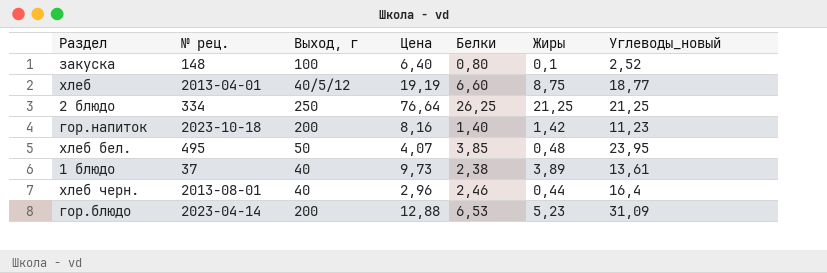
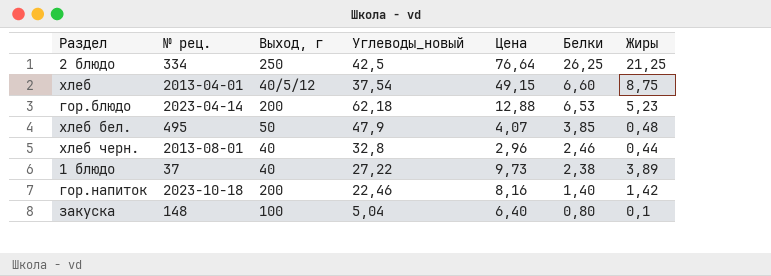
row order: none -> Белки descending
column Углеводы_новый | position: 7 -> 4
2 блюдо | Углеводы_новый: 21,25 -> 42,5
хлеб | Углеводы_новый: 18,77 -> 37,54
хлеб | Цена: 19,19 -> 49,15
гор.блюдо | Углеводы_новый: 31,09 -> 62,18
хлеб бел. | Углеводы_новый: 23,95 -> 47,9
хлеб черн. | Углеводы_новый: 16,4 -> 32,8
1 блюдо | Углеводы_новый: 13,61 -> 27,22
гор.напиток | Углеводы_новый: 11,23 -> 22,46
закуска | Углеводы_новый: 2,52 -> 5,04

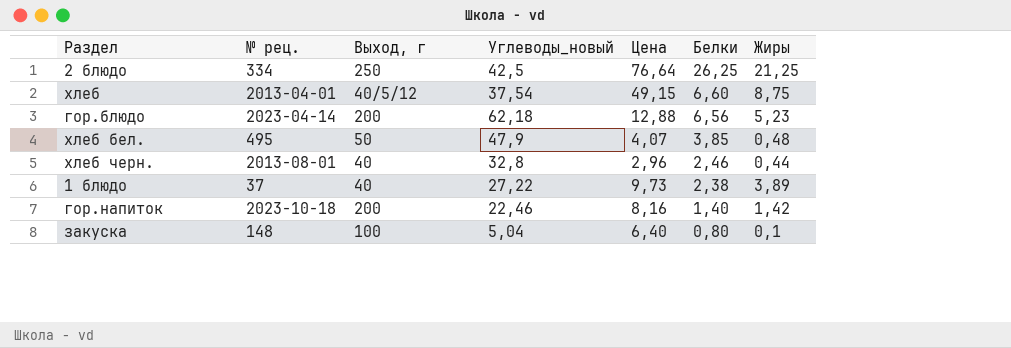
гор.блюдо | Белки: 6,53 -> 6,56

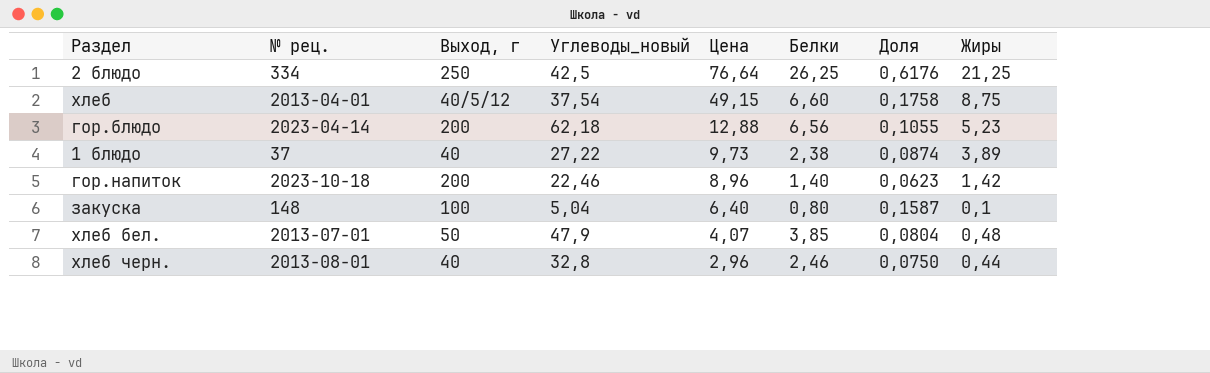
row order: Белки descending -> Цена descending
column Доля | formula: none -> [Белки] / [Углеводы_новый]
гор.напиток | Цена: 8,16 -> 8,96
хлеб бел. | № рец.: 495 -> 2013-07-01

